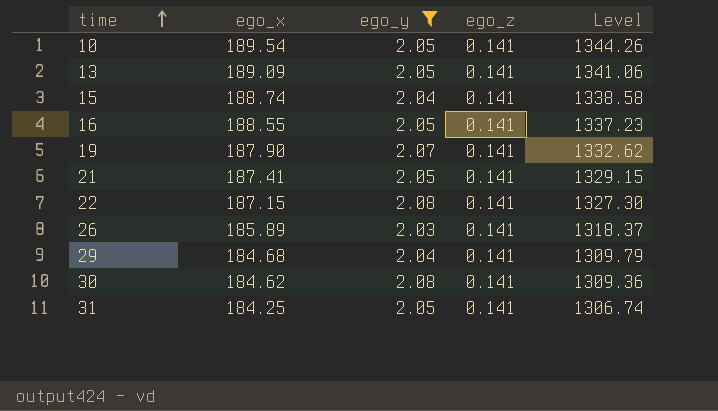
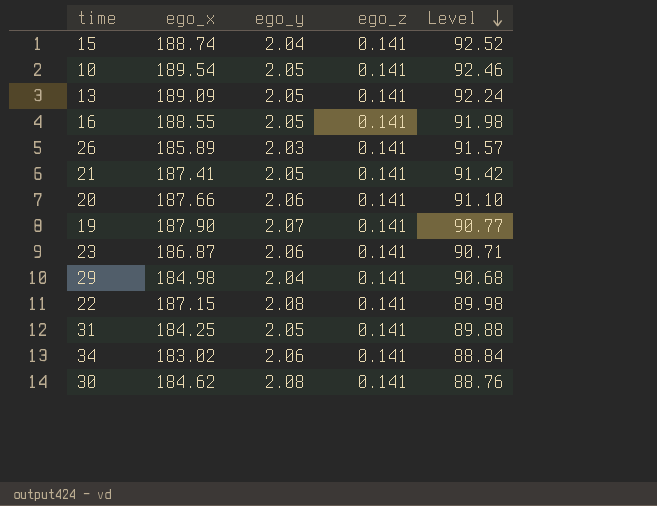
filter: ego_y != 2.06 -> none
row order: time ascending -> Level descending
column Level | formula: [ego_x] / [ego_z] -> [ego_x] / [ego_y]
29 | ego_x: 184.68 -> 184.98

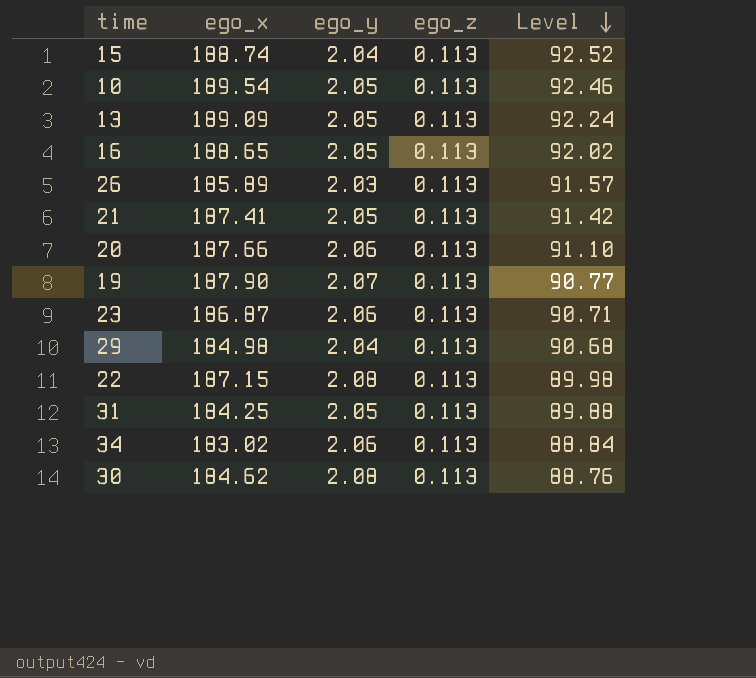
15 | ego_z: 0.141 -> 0.113
10 | ego_z: 0.141 -> 0.113
13 | ego_z: 0.141 -> 0.113
16 | ego_x: 188.55 -> 188.65
16 | ego_z: 0.141 -> 0.113
16 | Level: 91.98 -> 92.02
26 | ego_z: 0.141 -> 0.113
21 | ego_z: 0.141 -> 0.113
20 | ego_z: 0.141 -> 0.113
19 | ego_z: 0.141 -> 0.113
23 | ego_z: 0.141 -> 0.113
29 | ego_z: 0.141 -> 0.113
22 | ego_z: 0.141 -> 0.113
31 | ego_z: 0.141 -> 0.113
34 | ego_z: 0.141 -> 0.113
30 | ego_z: 0.141 -> 0.113

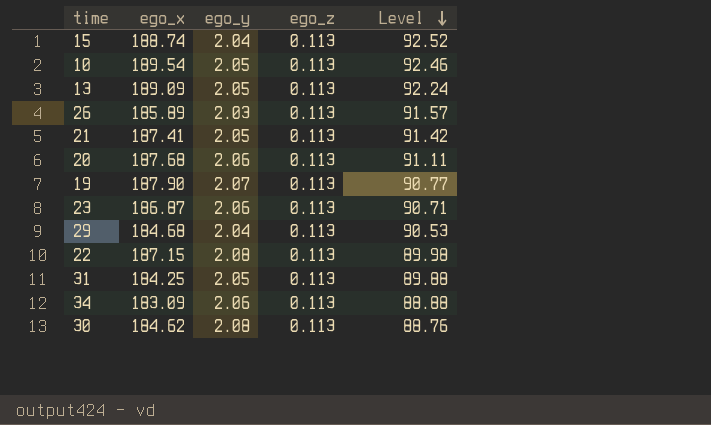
row 16: 188.65 | 2.05 | 0.113 | 92.02 -> none
20 | ego_x: 187.66 -> 187.68
20 | Level: 91.10 -> 91.11
29 | ego_x: 184.98 -> 184.68
29 | Level: 90.68 -> 90.53
34 | ego_x: 183.02 -> 183.09
34 | Level: 88.84 -> 88.88

